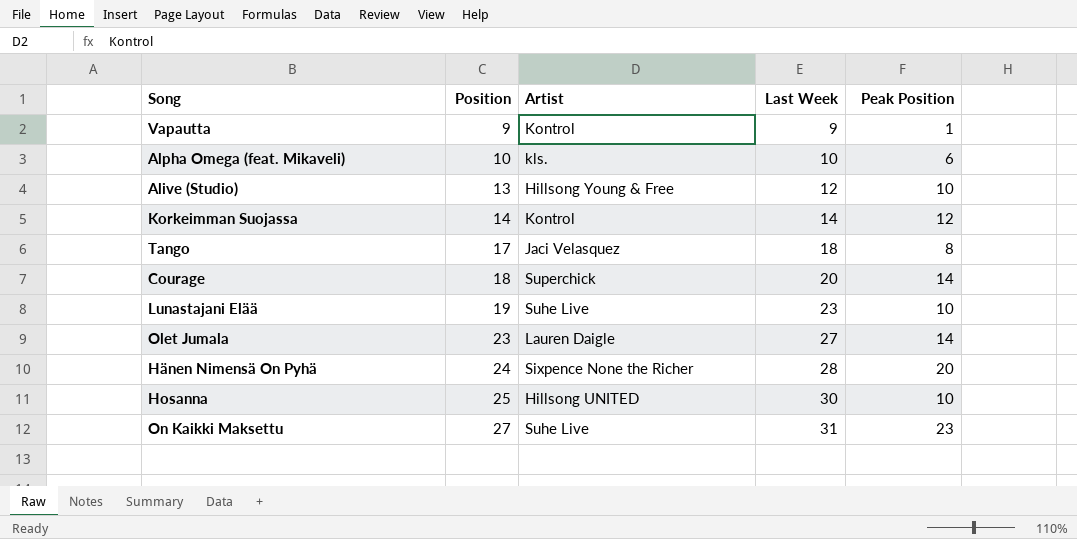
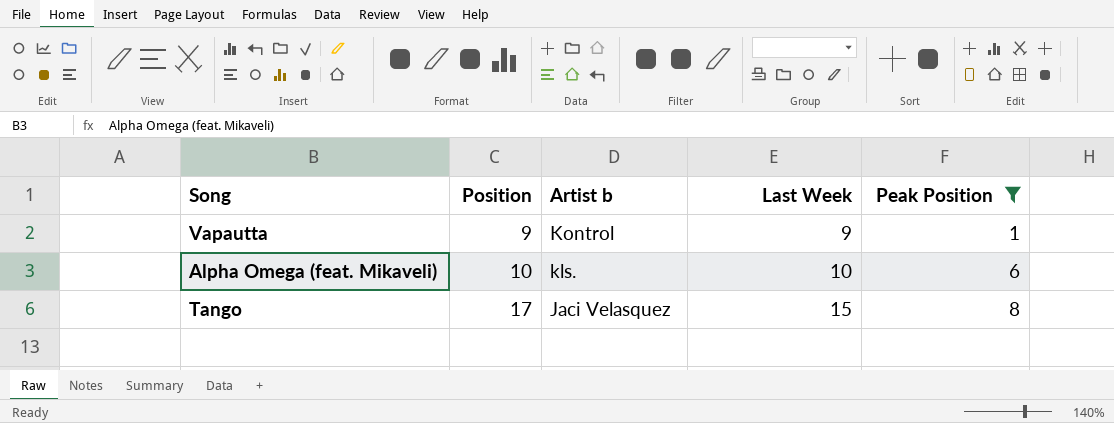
filter: none -> Peak Position <= 8
column name: Artist -> Artist b
Tango | Last Week: 18 -> 15

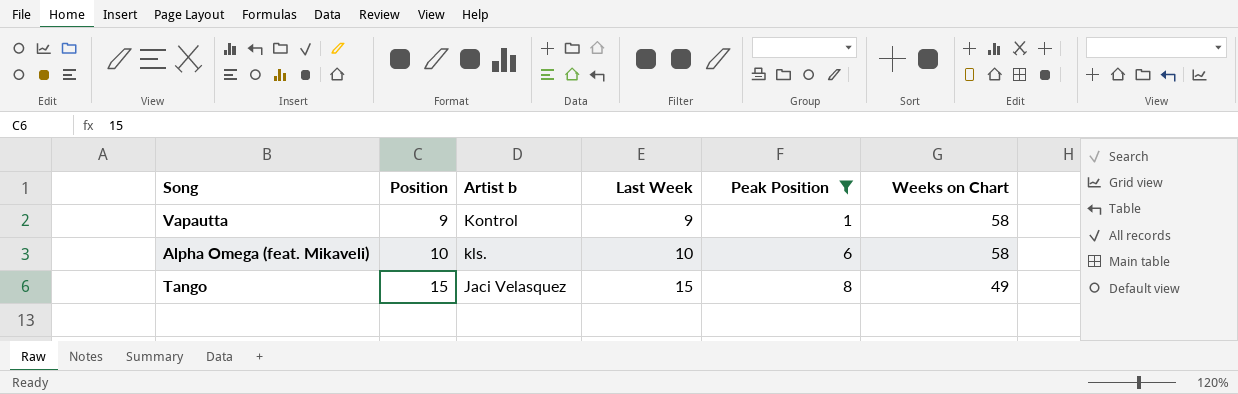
column Weeks on Chart | position: none -> 6
Tango | Position: 17 -> 15

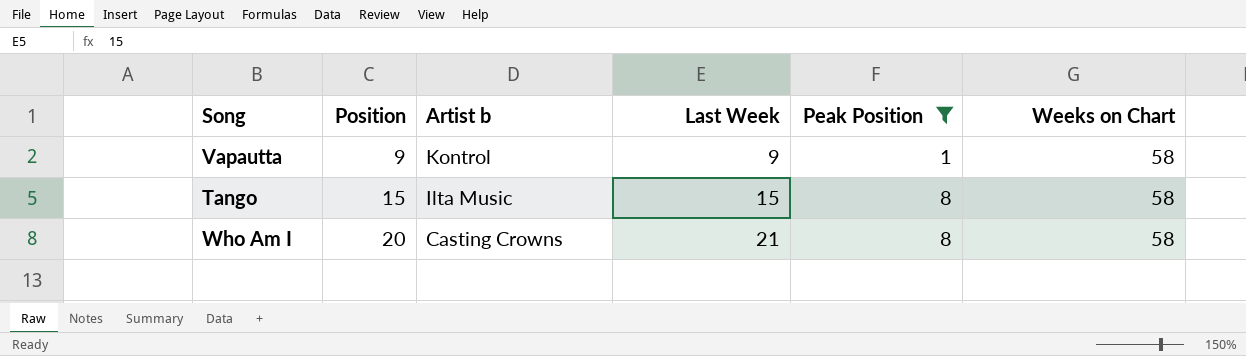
row Alpha Omega (feat. Mikaveli): 10 | kls. | 10 | 6 | 58 -> none
Tango | Artist b: Jaci Velasquez -> Ilta Music
Tango | Weeks on Chart: 49 -> 58
row Who Am I: none -> 20 | Casting Crowns | 21 | 8 | 58

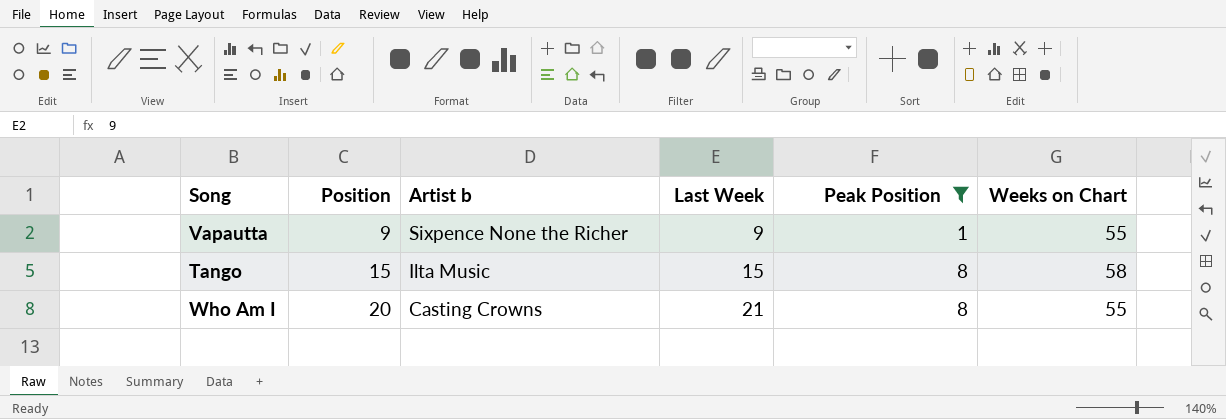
Vapautta | Artist b: Kontrol -> Sixpence None the Richer
Vapautta | Weeks on Chart: 58 -> 55
Who Am I | Weeks on Chart: 58 -> 55

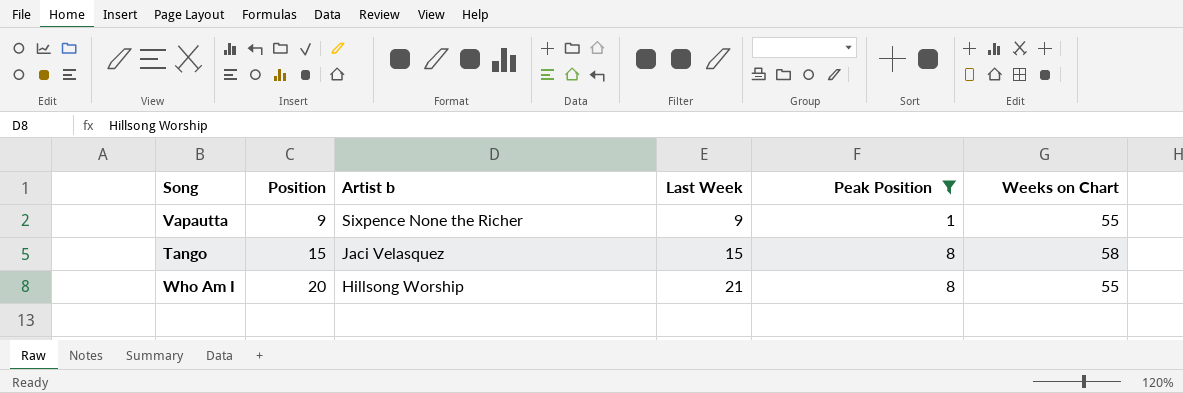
Tango | Artist b: Ilta Music -> Jaci Velasquez
Who Am I | Artist b: Casting Crowns -> Hillsong Worship

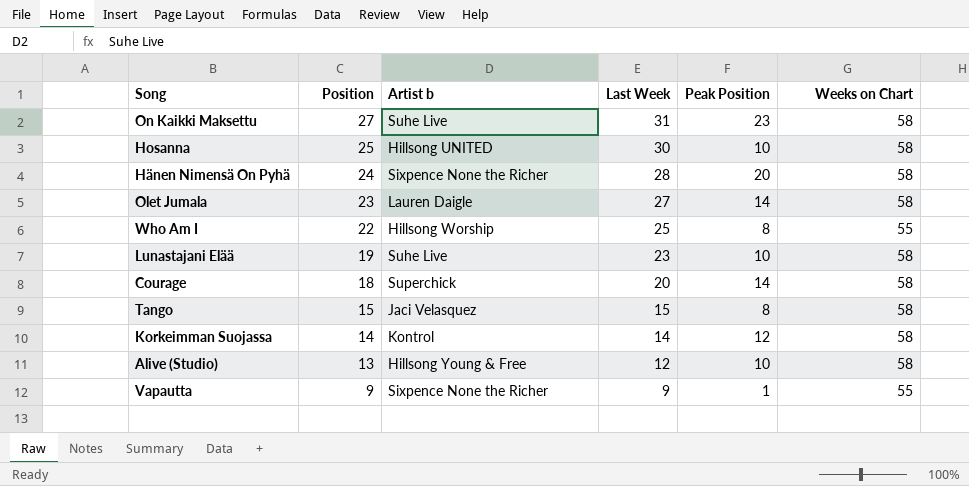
filter: Peak Position <= 8 -> none
row order: Position ascending -> Position descending
Who Am I | Position: 20 -> 22
Who Am I | Last Week: 21 -> 25

